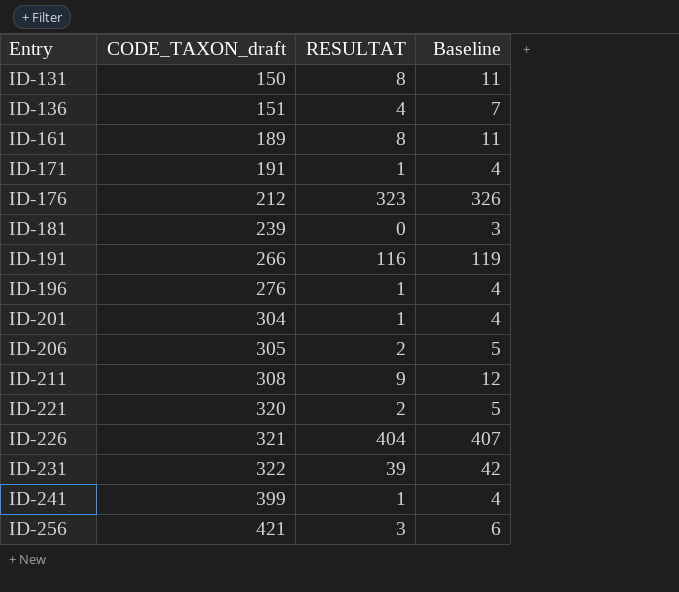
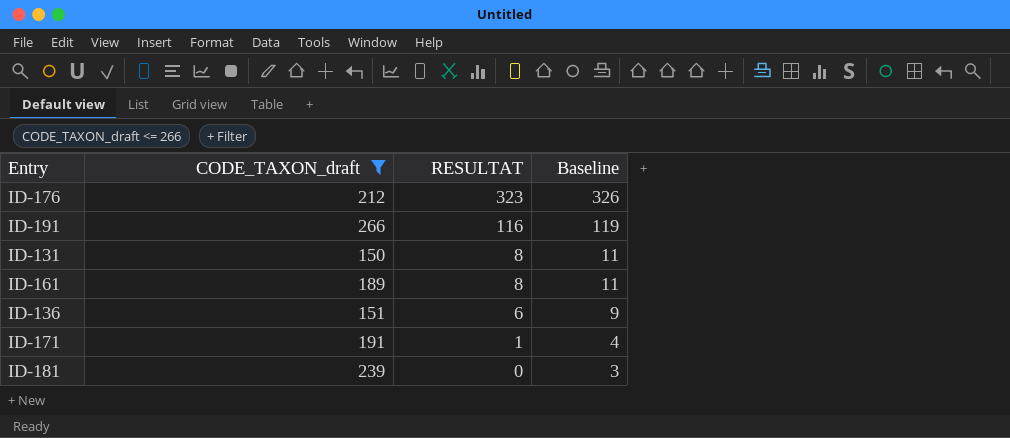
filter: none -> CODE_TAXON_draft <= 266
row order: Entry ascending -> RESULTAT descending
ID-136 | RESULTAT: 4 -> 6
ID-136 | Baseline: 7 -> 9

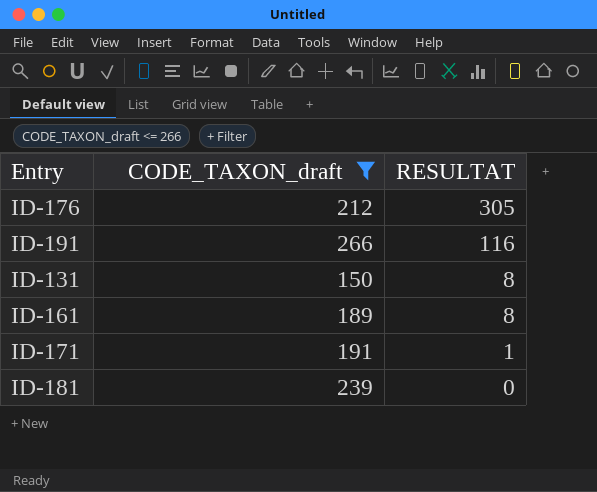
column Baseline | formula: [RESULTAT] + 3 -> none
row ID-136: 151 | 6 | 9 -> none
ID-176 | RESULTAT: 323 -> 305

